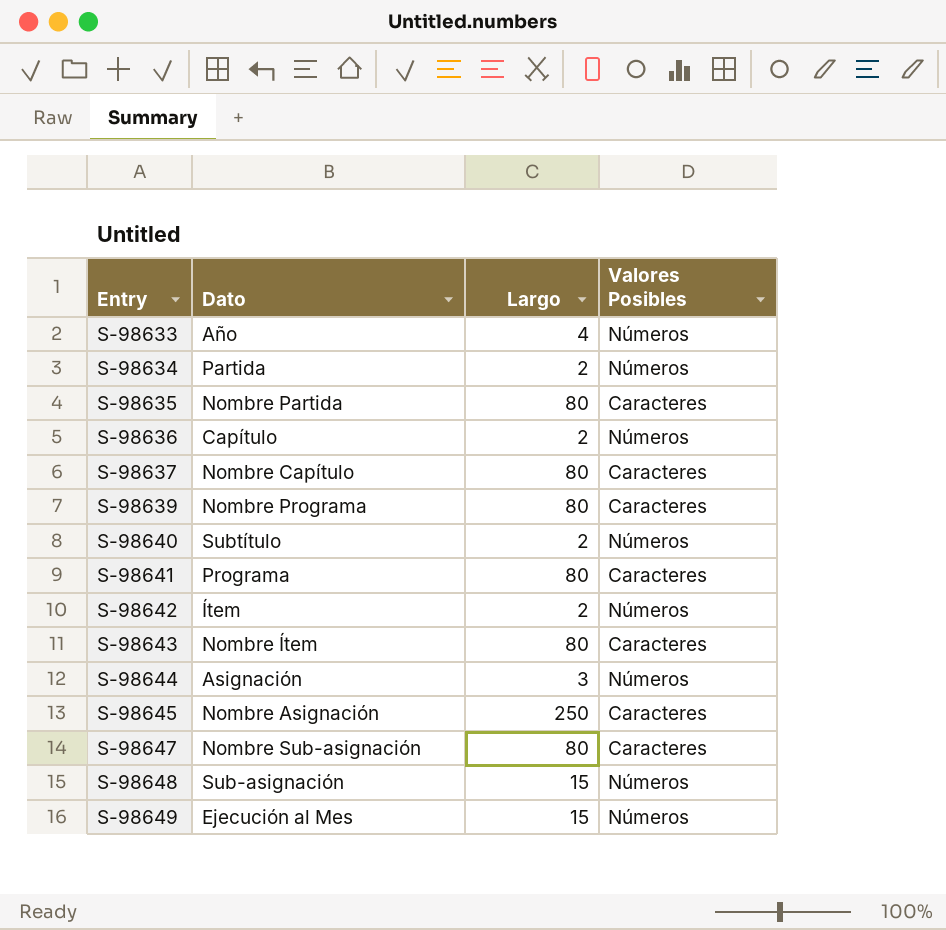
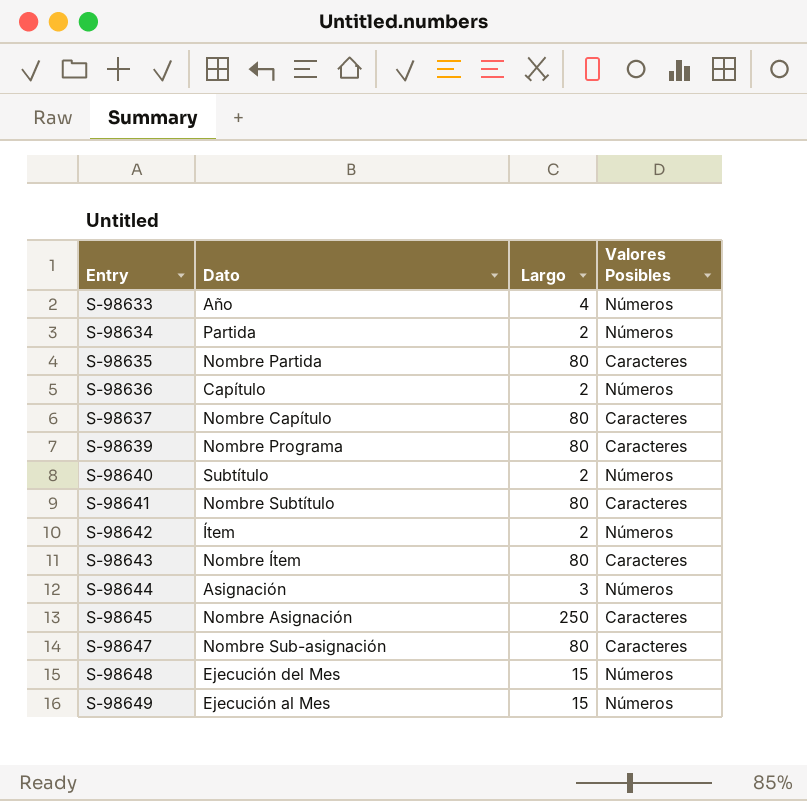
S-98641 | Dato: Programa -> Nombre Subtítulo
S-98648 | Dato: Sub-asignación -> Ejecución del Mes

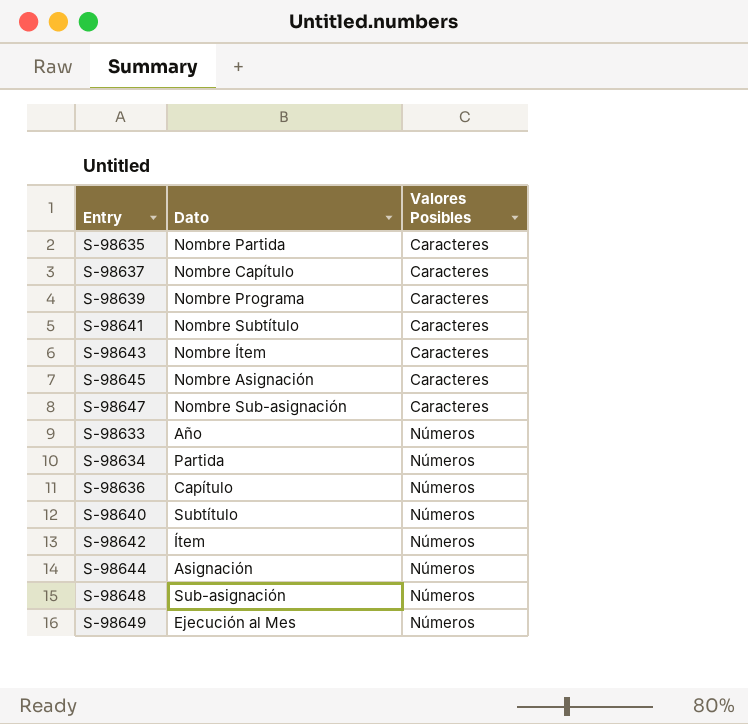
row order: Entry ascending -> Valores Posibles ascending
column Largo | position: 3 -> none
S-98648 | Dato: Ejecución del Mes -> Sub-asignación

